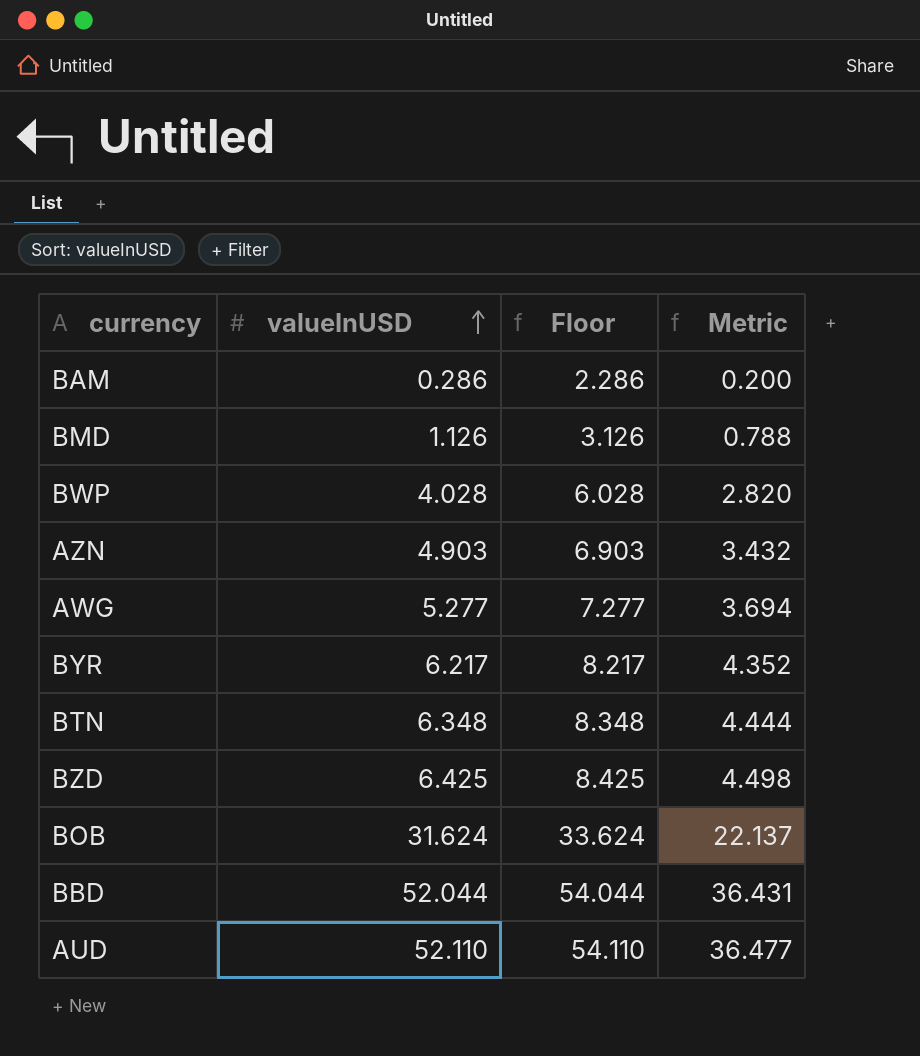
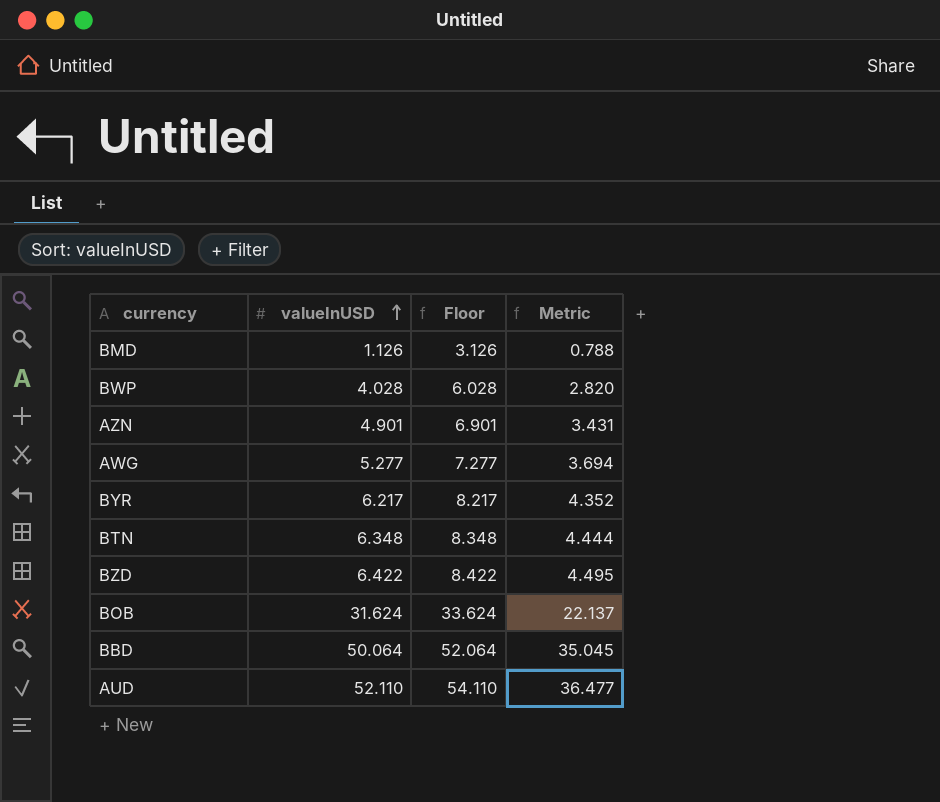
row BAM: 0.286 | 2.286 | 0.200 -> none
AZN | valueInUSD: 4.903 -> 4.901
AZN | Floor: 6.903 -> 6.901
AZN | Metric: 3.432 -> 3.431
BZD | valueInUSD: 6.425 -> 6.422
BZD | Floor: 8.425 -> 8.422
BZD | Metric: 4.498 -> 4.495
BBD | valueInUSD: 52.044 -> 50.064
BBD | Floor: 54.044 -> 52.064
BBD | Metric: 36.431 -> 35.045

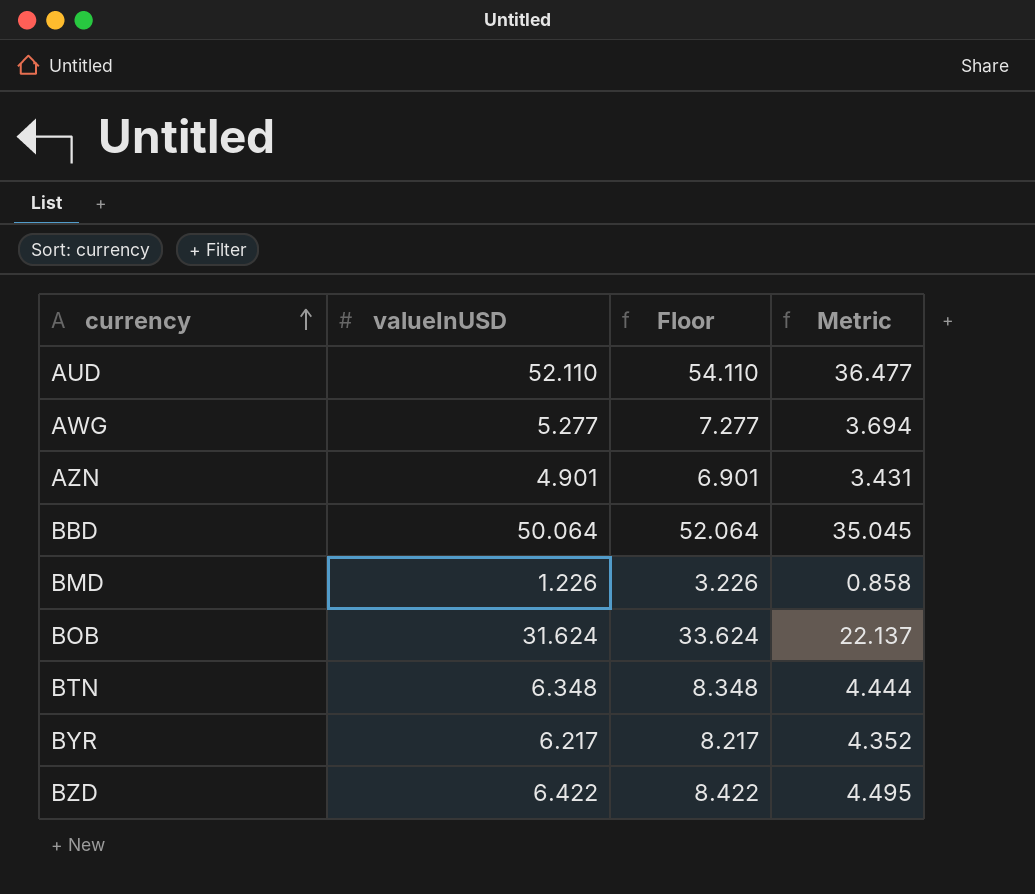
row order: valueInUSD ascending -> currency ascending
row BWP: 4.028 | 6.028 | 2.820 -> none
BMD | valueInUSD: 1.126 -> 1.226
BMD | Floor: 3.126 -> 3.226
BMD | Metric: 0.788 -> 0.858

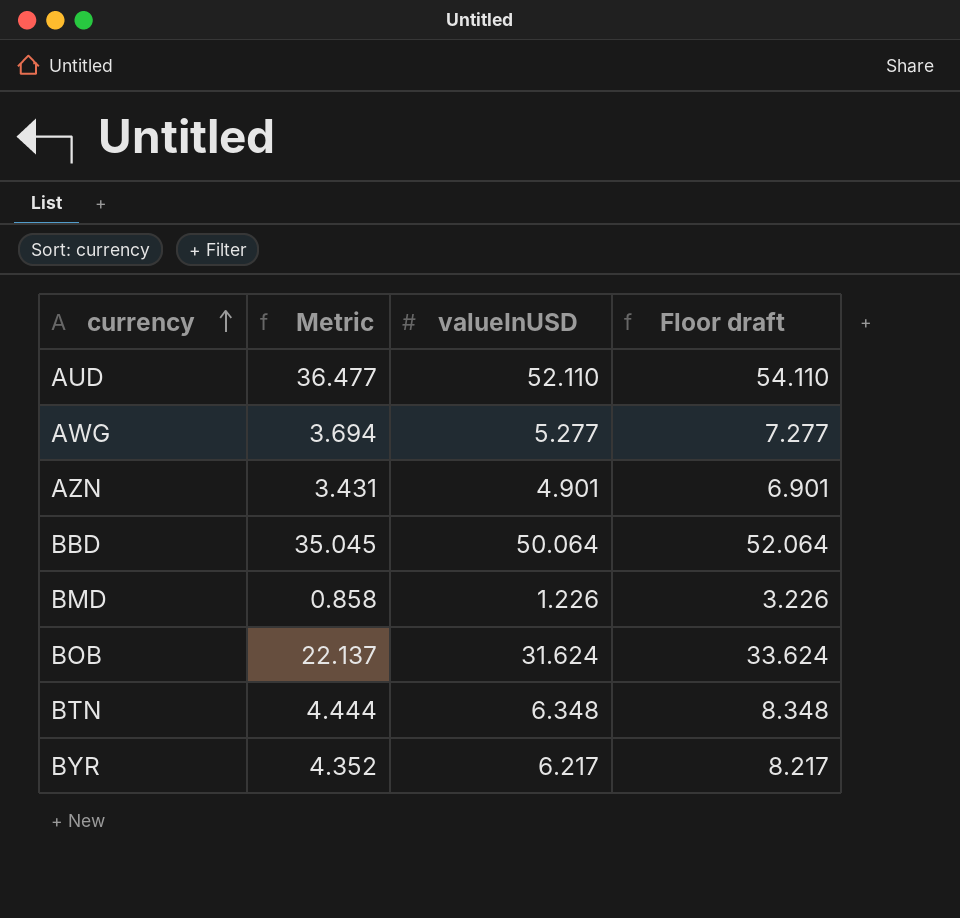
column Metric | position: 4 -> 2
column name: Floor -> Floor draft
row BZD: 6.422 | 8.422 | 4.495 -> none

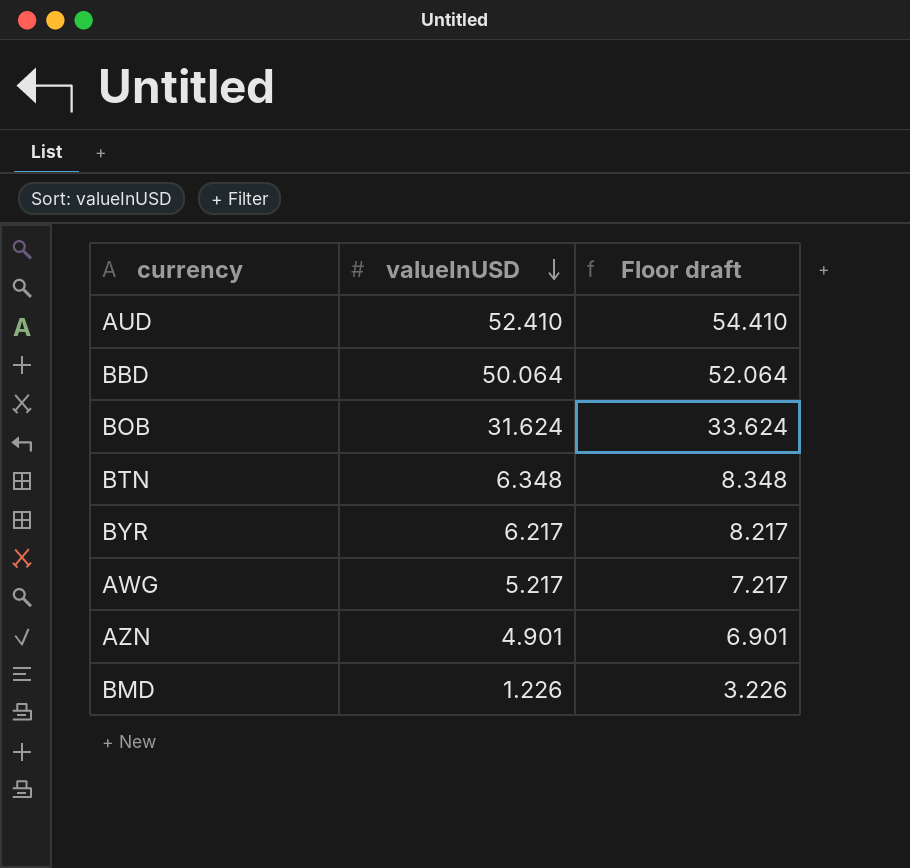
row order: currency ascending -> valueInUSD descending
column Metric | formula: [valueInUSD] * 0.7 -> none
AUD | valueInUSD: 52.110 -> 52.410
AUD | Floor draft: 54.110 -> 54.410
AWG | valueInUSD: 5.277 -> 5.217
AWG | Floor draft: 7.277 -> 7.217

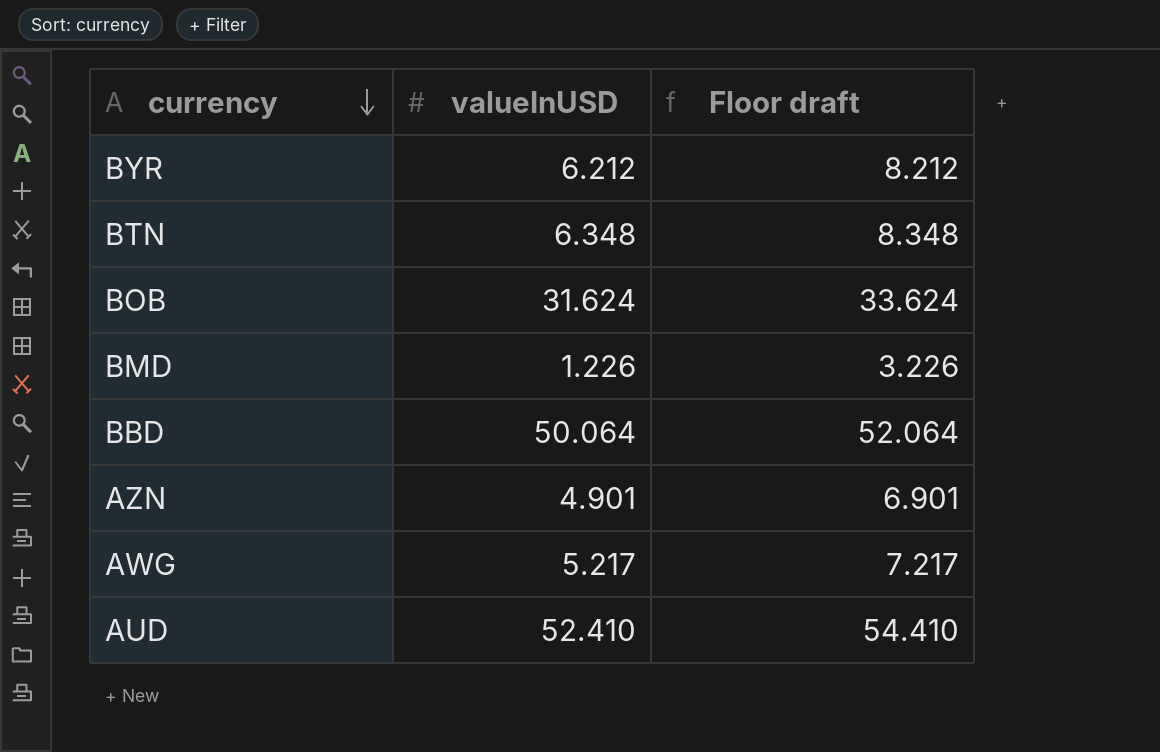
row order: valueInUSD descending -> currency descending
BYR | valueInUSD: 6.217 -> 6.212
BYR | Floor draft: 8.217 -> 8.212

